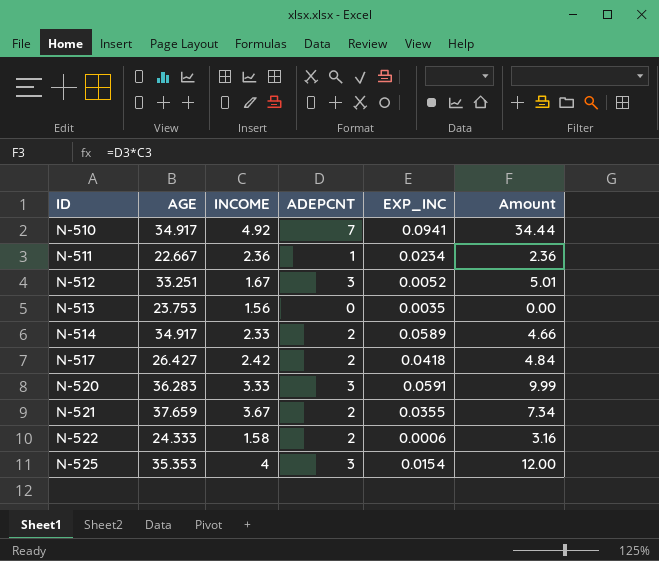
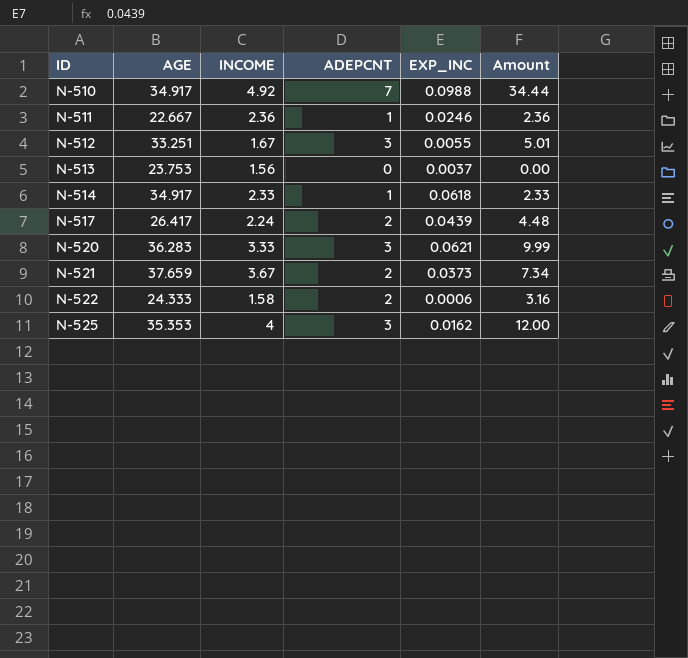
N-510 | EXP_INC: 0.0941 -> 0.0988
N-511 | EXP_INC: 0.0234 -> 0.0246
N-512 | EXP_INC: 0.0052 -> 0.0055
N-513 | EXP_INC: 0.0035 -> 0.0037
N-514 | ADEPCNT: 2 -> 1
N-514 | EXP_INC: 0.0589 -> 0.0618
N-514 | Amount: 4.66 -> 2.33
N-517 | AGE: 26.427 -> 26.417
N-517 | INCOME: 2.42 -> 2.24
N-517 | EXP_INC: 0.0418 -> 0.0439
N-517 | Amount: 4.84 -> 4.48
N-520 | EXP_INC: 0.0591 -> 0.0621
N-521 | EXP_INC: 0.0355 -> 0.0373
N-525 | EXP_INC: 0.0154 -> 0.0162

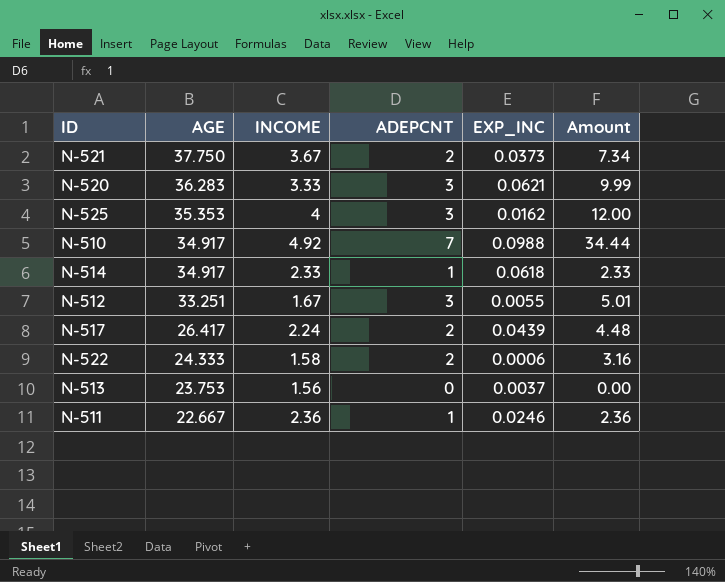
row order: ID ascending -> AGE descending
N-521 | AGE: 37.659 -> 37.750

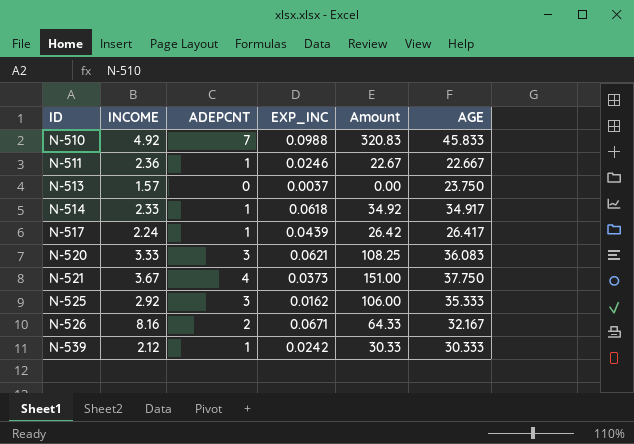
row order: AGE descending -> ID ascending
column Amount | formula: [INCOME] * [ADEPCNT] -> [ADEPCNT] * [AGE]
column AGE | position: 2 -> 6
row N-512: 33.251 | 1.67 | 3 | 0.0055 | 5.01 -> none
row N-522: 24.333 | 1.58 | 2 | 0.0006 | 3.16 -> none
N-510 | AGE: 34.917 -> 45.833
N-513 | INCOME: 1.56 -> 1.57
N-513 | AGE: 23.753 -> 23.750
N-517 | ADEPCNT: 2 -> 1
N-520 | AGE: 36.283 -> 36.083
N-521 | ADEPCNT: 2 -> 4
N-525 | INCOME: 4 -> 2.92
N-525 | AGE: 35.353 -> 35.333
row N-526: none -> 8.16 | 2 | 0.0671 | 64.33 | 32.167
row N-539: none -> 2.12 | 1 | 0.0242 | 30.33 | 30.333

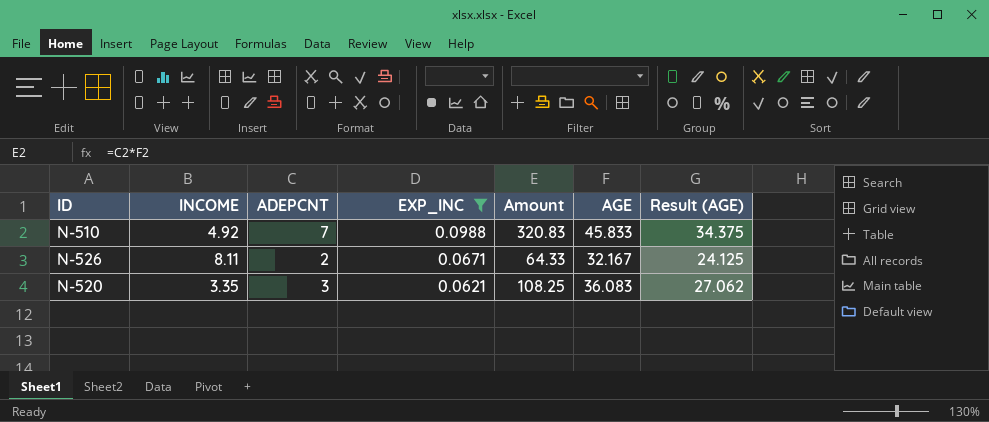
filter: none -> EXP_INC >= 0.0621
row order: ID ascending -> EXP_INC descending
column Result (AGE) | formula: none -> [AGE] * 0.75
N-526 | INCOME: 8.16 -> 8.11
N-520 | INCOME: 3.33 -> 3.35

